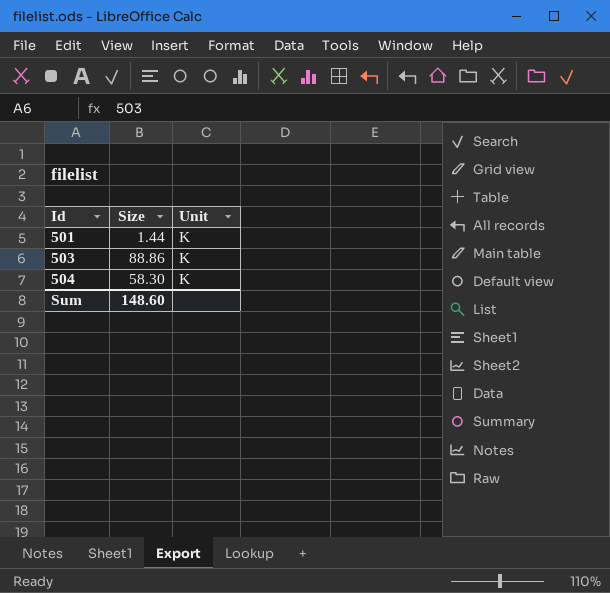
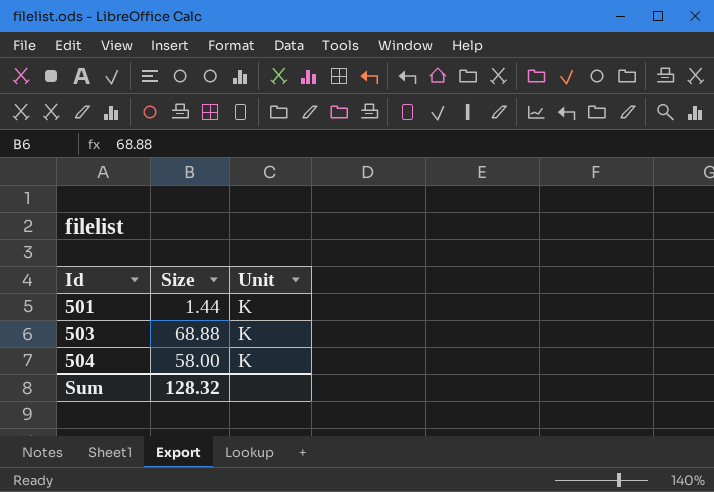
503 | Size: 88.86 -> 68.88
504 | Size: 58.30 -> 58.00
Sum | Size: 148.60 -> 128.32

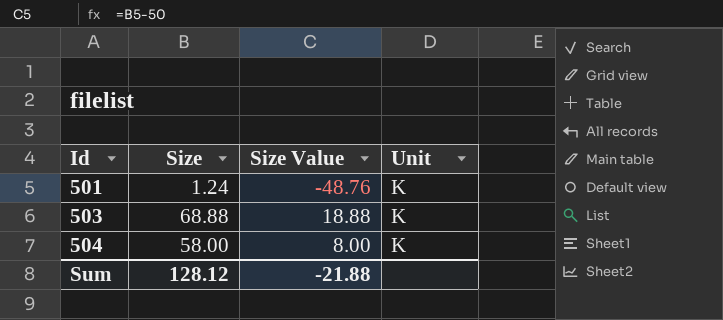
column Size Value | formula: none -> [Size] - 50
501 | Size: 1.44 -> 1.24
Sum | Size: 128.32 -> 128.12

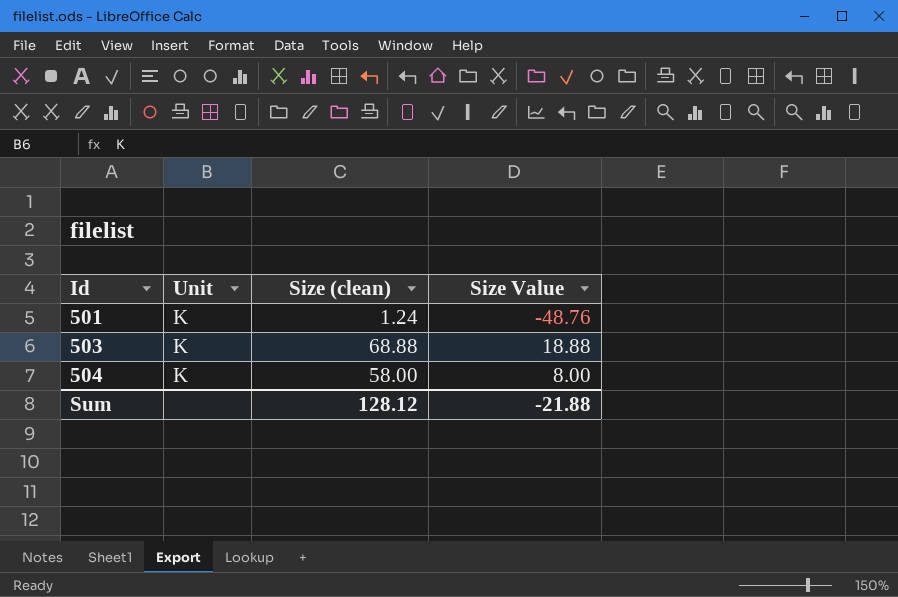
column Unit | position: 4 -> 2
column name: Size -> Size (clean)

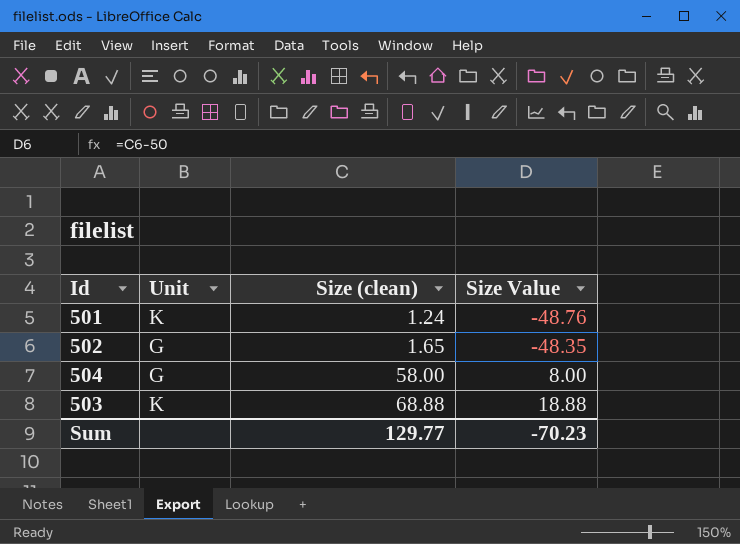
row order: Id ascending -> Size (clean) ascending
row 502: none -> G | 1.65 | -48.35
504 | Unit: K -> G
Sum | Size (clean): 128.12 -> 129.77
Sum | Size Value: -21.88 -> -70.23

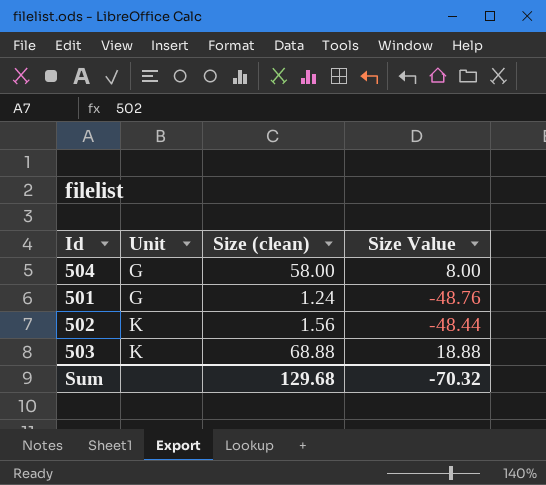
row order: Size (clean) ascending -> Unit ascending
501 | Unit: K -> G
502 | Unit: G -> K
502 | Size (clean): 1.65 -> 1.56
502 | Size Value: -48.35 -> -48.44
Sum | Size (clean): 129.77 -> 129.68
Sum | Size Value: -70.23 -> -70.32

